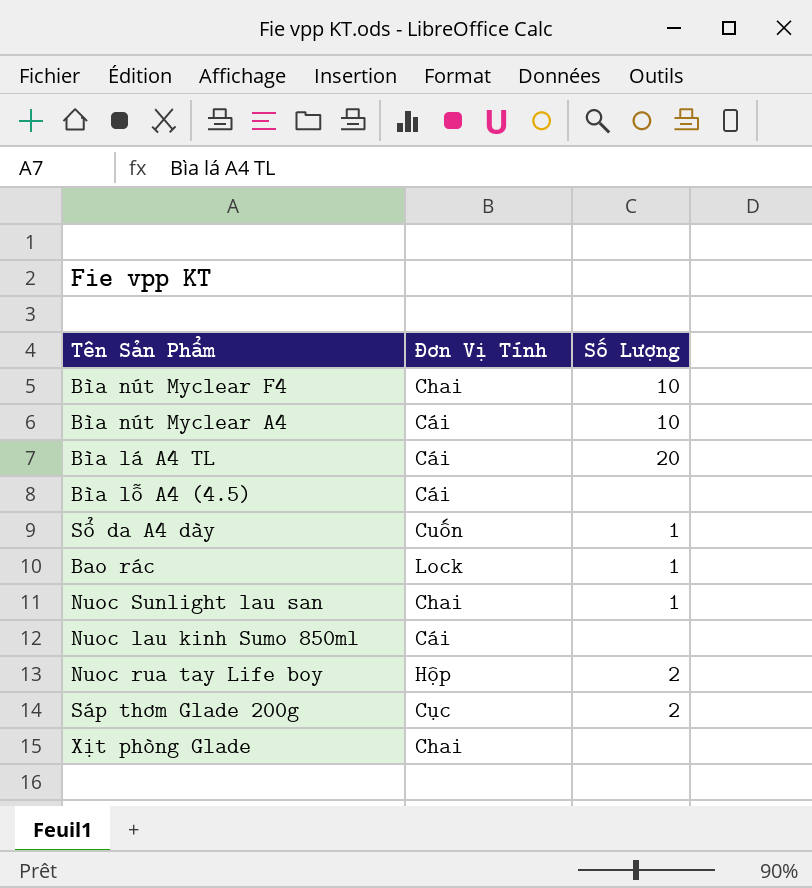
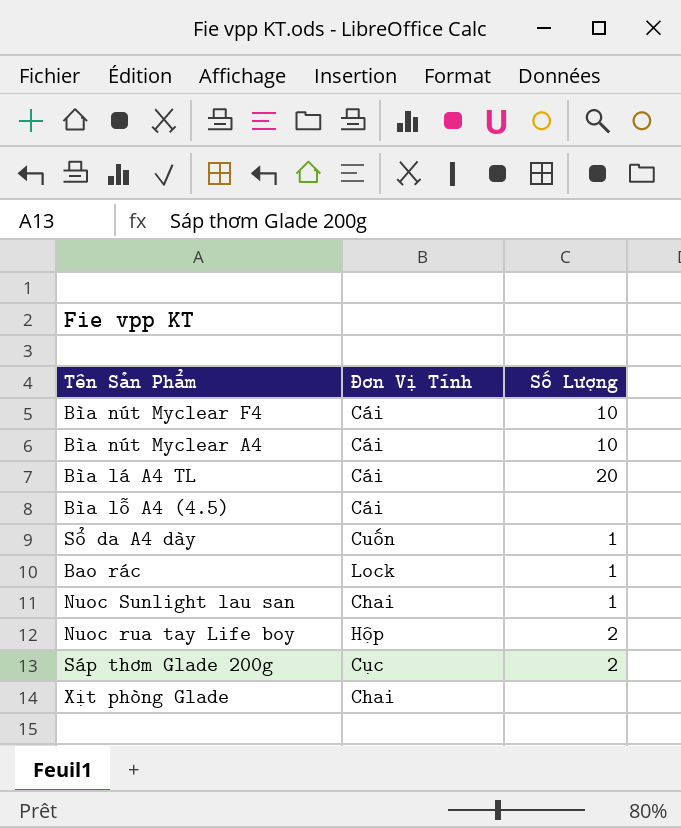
row Nuoc lau kinh Sumo 850ml: Cái | none -> none
Bìa nút Myclear F4 | Đơn Vị Tính: Chai -> Cái

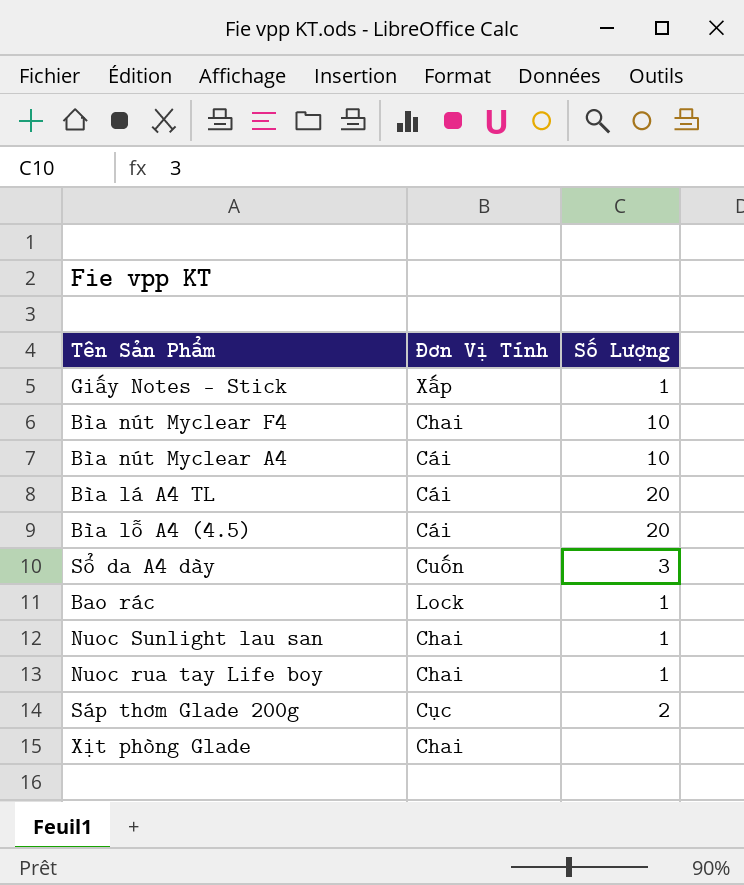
row Giấy Notes - Stick: none -> Xấp | 1
Bìa nút Myclear F4 | Đơn Vị Tính: Cái -> Chai
Bìa lỗ A4 (4.5) | Số Lượng: none -> 20
Sổ da A4 dày | Số Lượng: 1 -> 3
Nuoc rua tay Life boy | Đơn Vị Tính: Hộp -> Chai
Nuoc rua tay Life boy | Số Lượng: 2 -> 1

